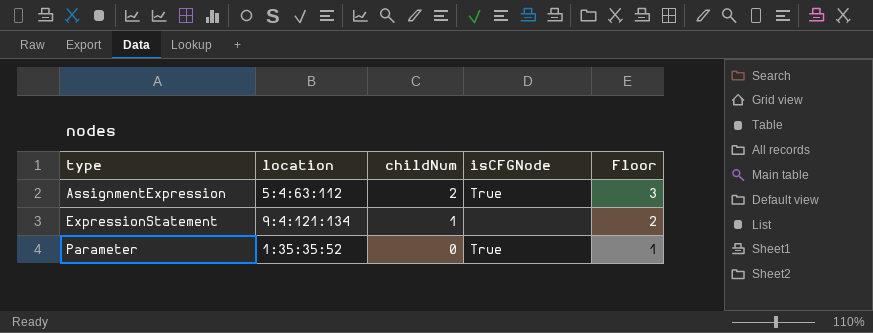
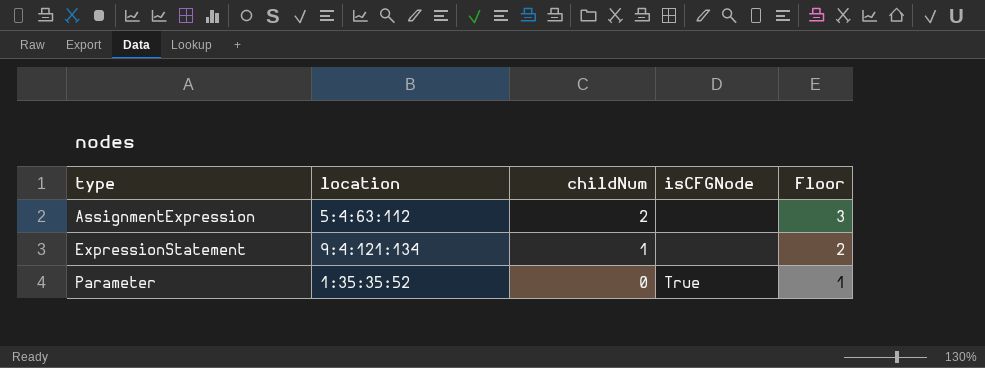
AssignmentExpression | isCFGNode: True -> none

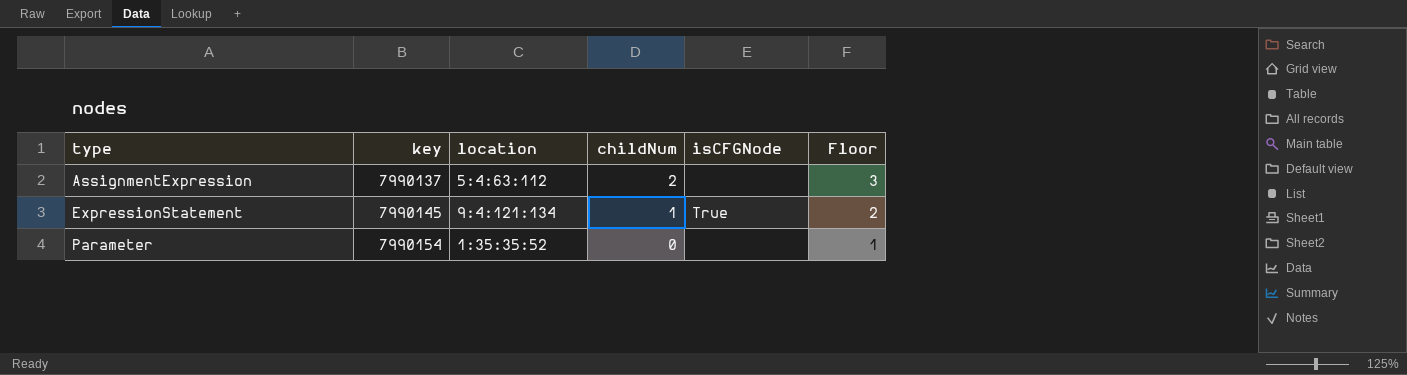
column key | position: none -> 2
ExpressionStatement | isCFGNode: none -> True
Parameter | isCFGNode: True -> none

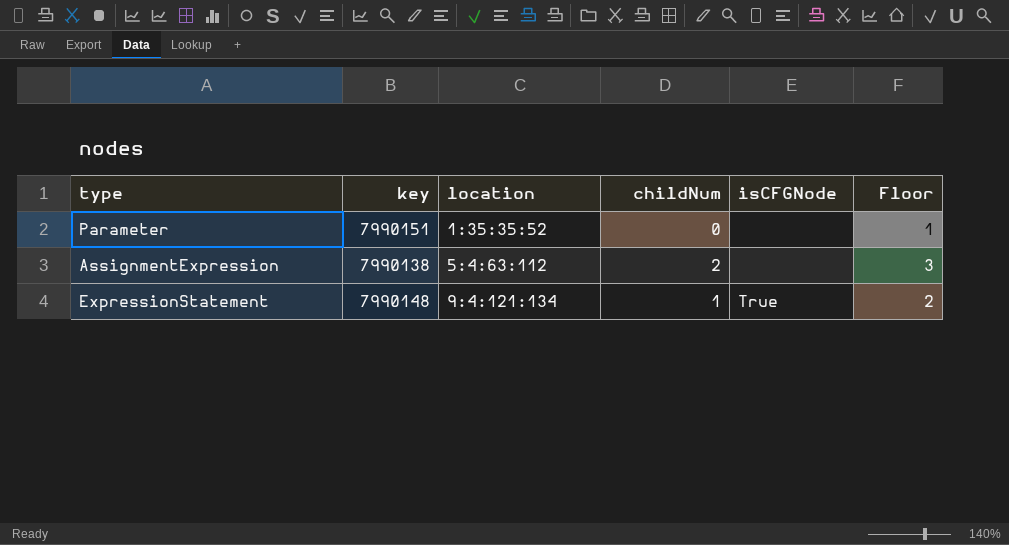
row order: type ascending -> location ascending
Parameter | key: 7990154 -> 7990151
AssignmentExpression | key: 7990137 -> 7990138
ExpressionStatement | key: 7990145 -> 7990148

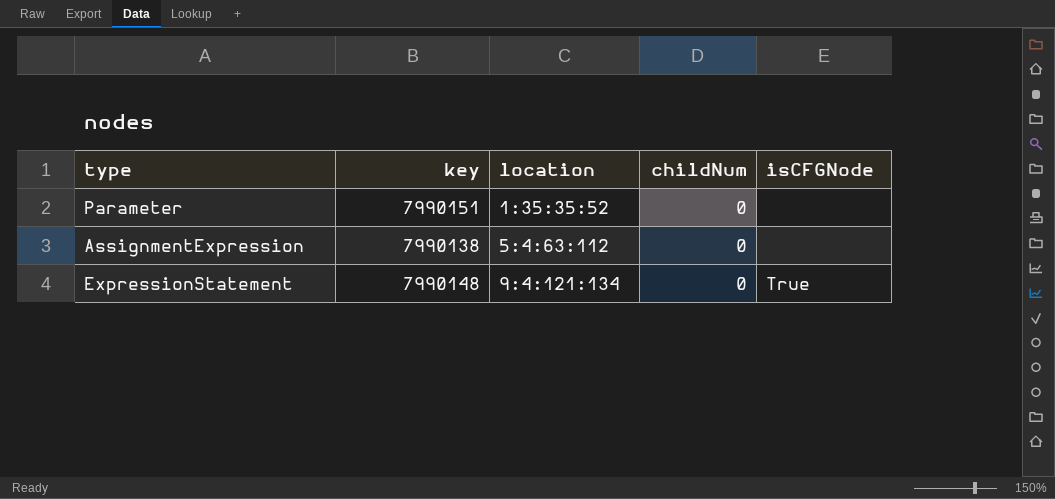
column Floor | formula: [childNum] + 1 -> none
AssignmentExpression | childNum: 2 -> 0
ExpressionStatement | childNum: 1 -> 0

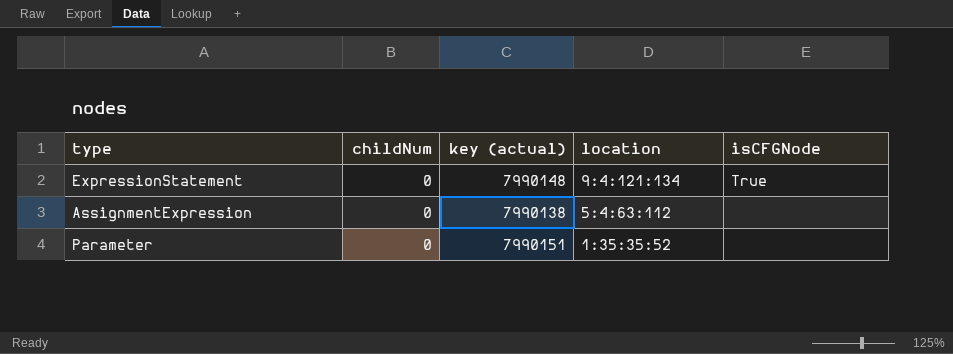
row order: location ascending -> location descending
column childNum | position: 4 -> 2
column name: key -> key (actual)

